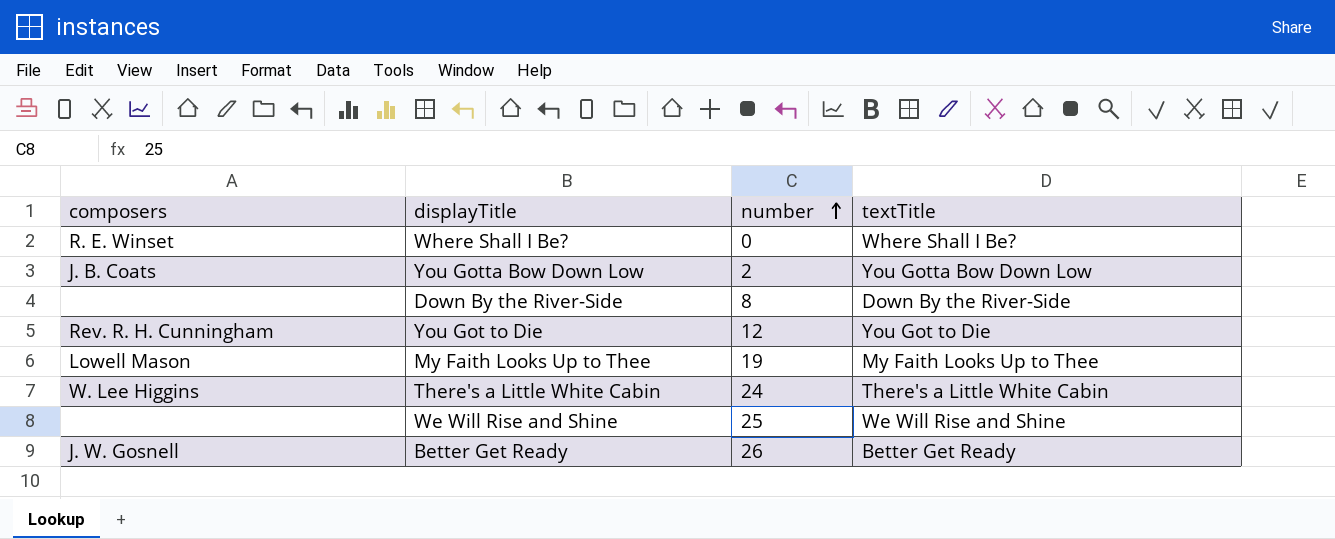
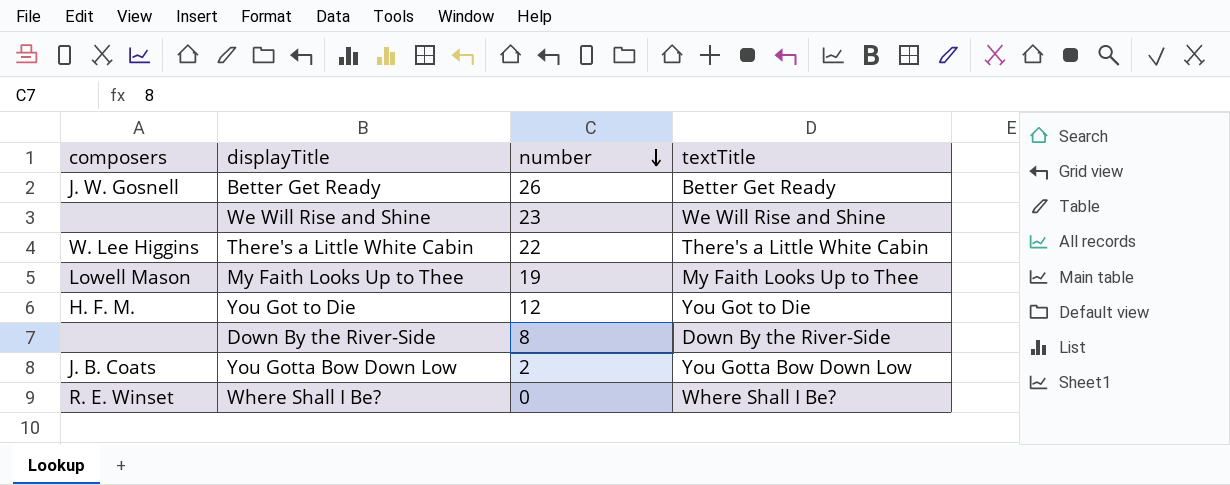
row order: number ascending -> number descending
We Will Rise and Shine | number: 25 -> 23
There's a Little White Cabin | number: 24 -> 22
You Got to Die | composers: Rev. R. H. Cunningham -> H. F. M.

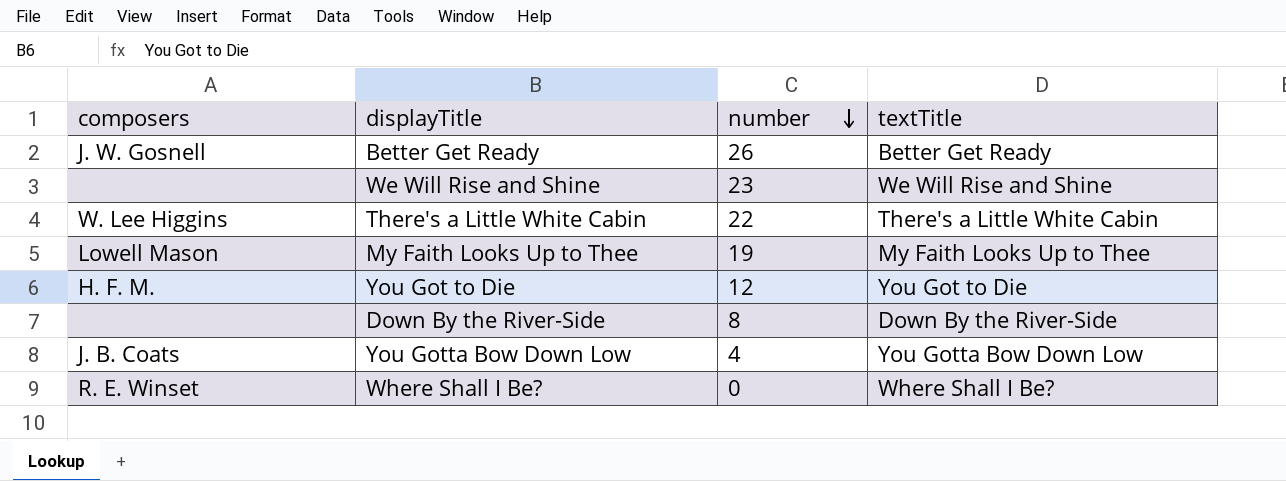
You Gotta Bow Down Low | number: 2 -> 4

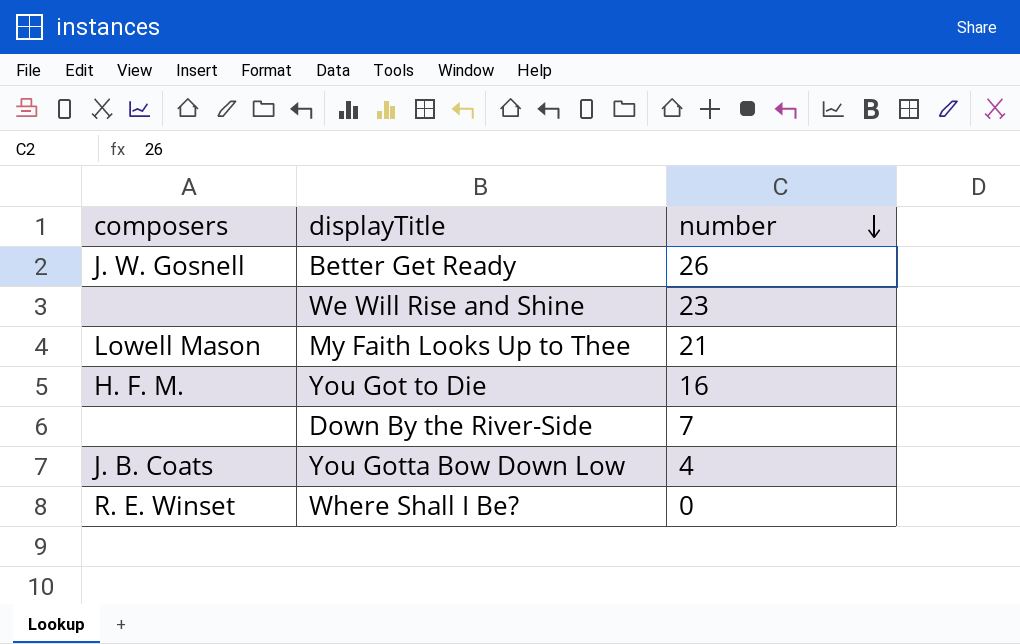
column textTitle | position: 4 -> none
row There's a Little White Cabin: W. Lee Higgins | 22 | There's a Little White Cabin -> none
My Faith Looks Up to Thee | number: 19 -> 21
You Got to Die | number: 12 -> 16
Down By the River-Side | number: 8 -> 7

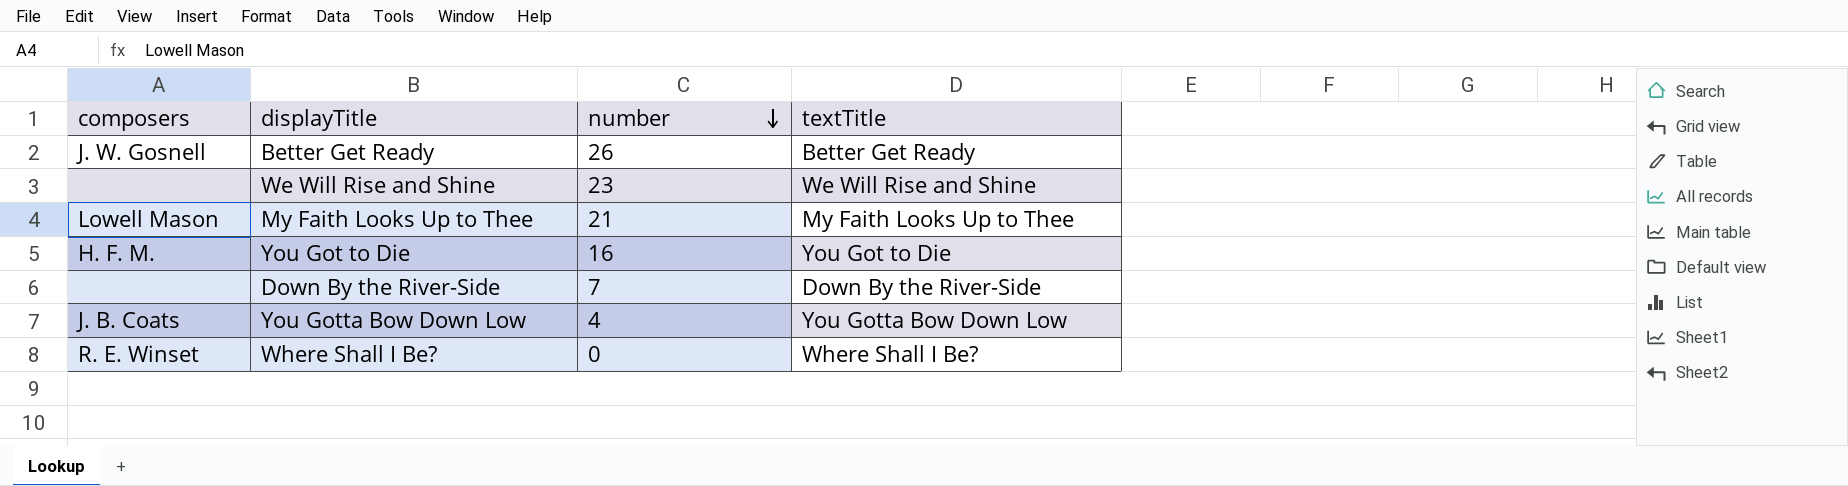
column textTitle | position: none -> 4

